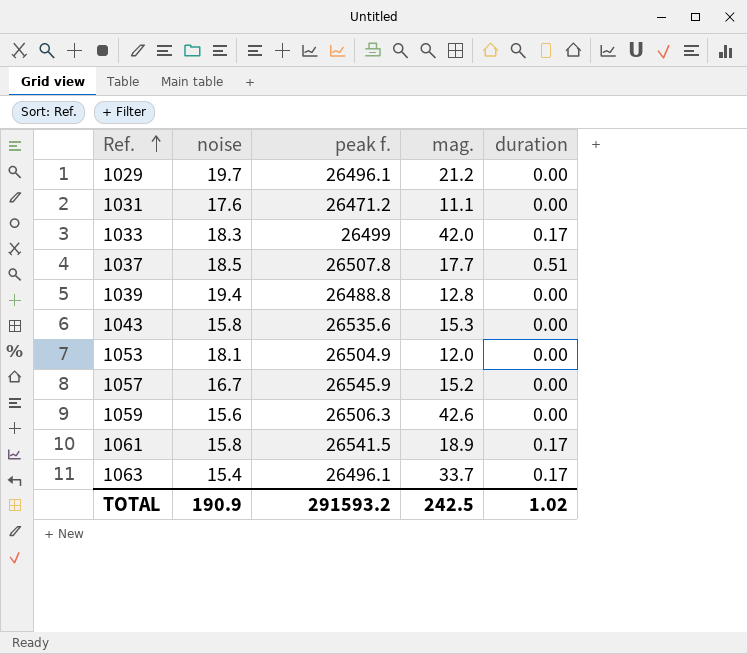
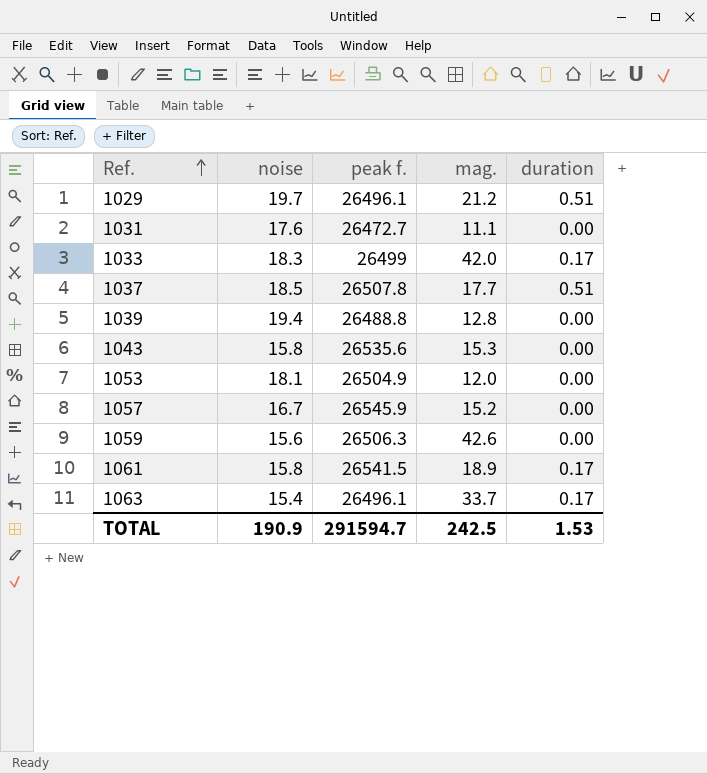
1029 | duration: 0.00 -> 0.51
1031 | peak f.: 26471.2 -> 26472.7
TOTAL | peak f.: 291593.2 -> 291594.7
TOTAL | duration: 1.02 -> 1.53

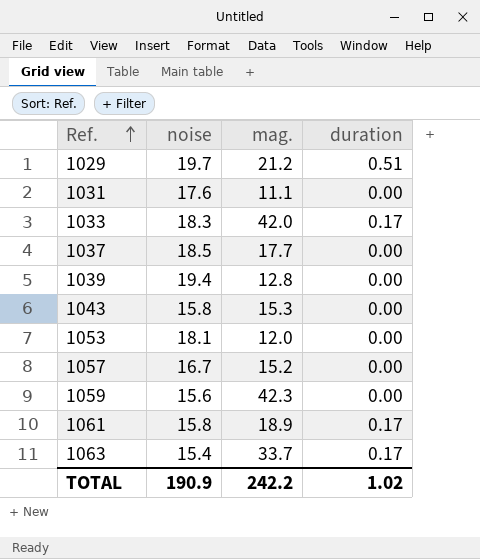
column peak f. | position: 3 -> none
1037 | duration: 0.51 -> 0.00
1059 | mag.: 42.6 -> 42.3
TOTAL | mag.: 242.5 -> 242.2
TOTAL | duration: 1.53 -> 1.02

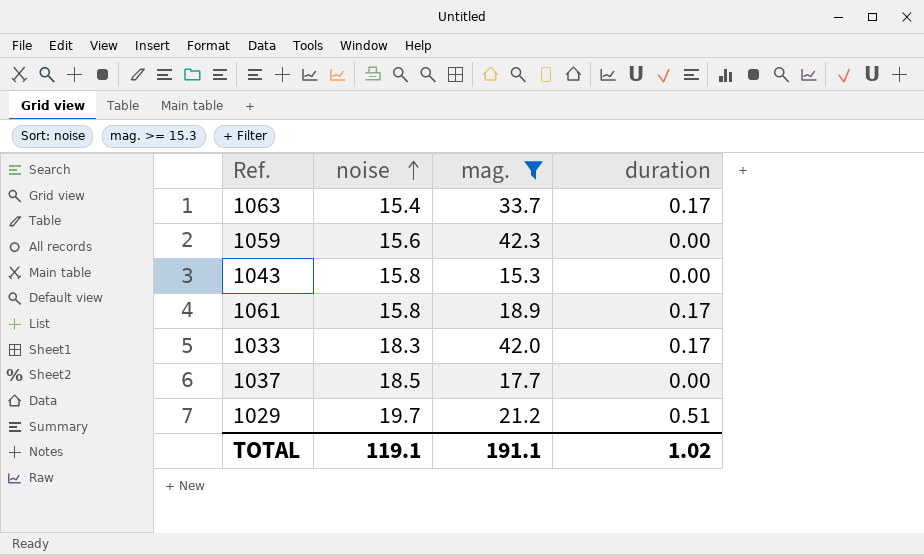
filter: none -> mag. >= 15.3
row order: Ref. ascending -> noise ascending
TOTAL | noise: 190.9 -> 119.1
TOTAL | mag.: 242.2 -> 191.1

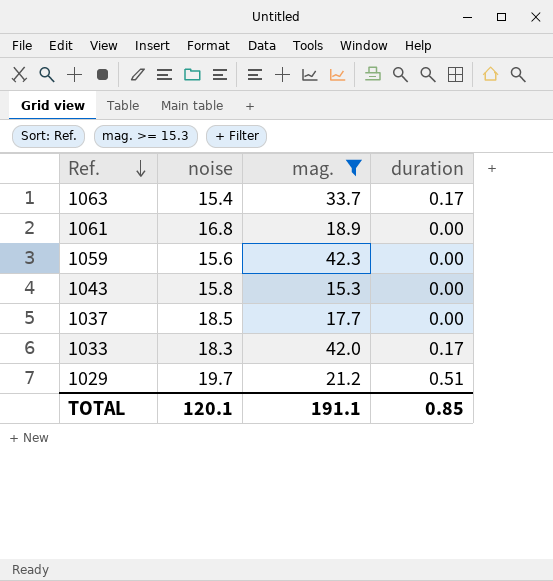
row order: noise ascending -> Ref. descending
1061 | noise: 15.8 -> 16.8
1061 | duration: 0.17 -> 0.00
TOTAL | noise: 119.1 -> 120.1
TOTAL | duration: 1.02 -> 0.85

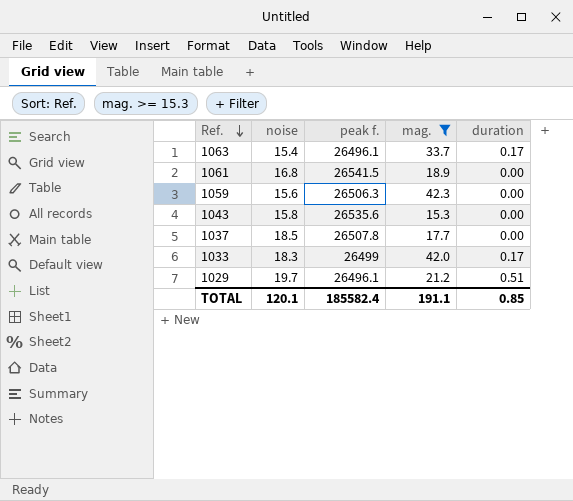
column peak f. | position: none -> 3

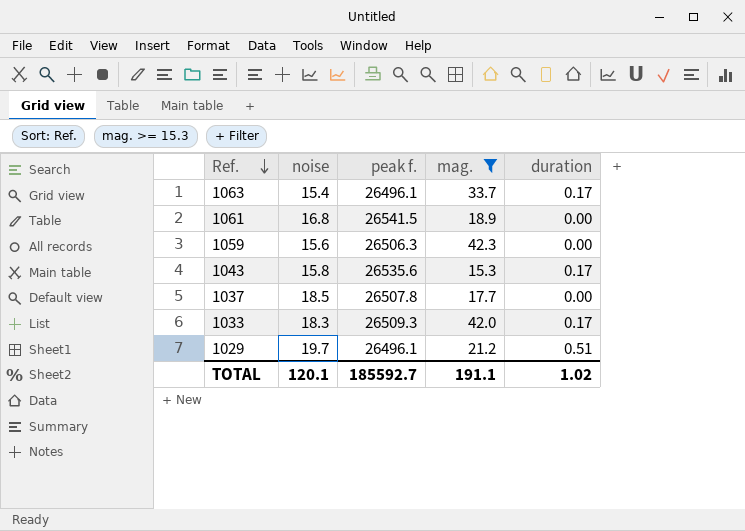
1043 | duration: 0.00 -> 0.17
1033 | peak f.: 26499 -> 26509.3
TOTAL | peak f.: 185582.4 -> 185592.7
TOTAL | duration: 0.85 -> 1.02

